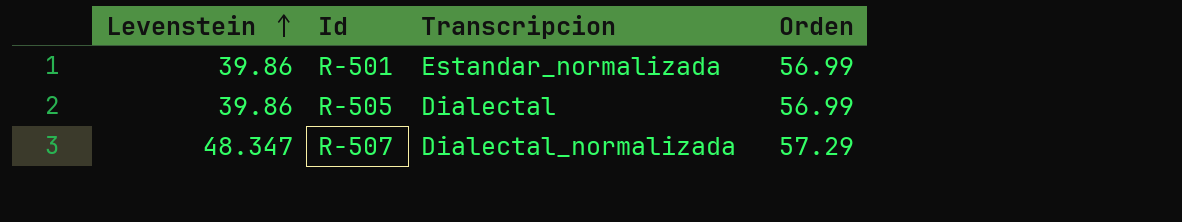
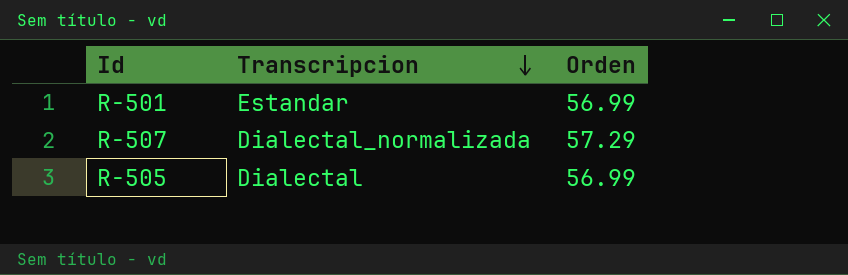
row order: Levenstein ascending -> Transcripcion descending
column Levenstein | position: 1 -> none
R-501 | Transcripcion: Estandar_normalizada -> Estandar

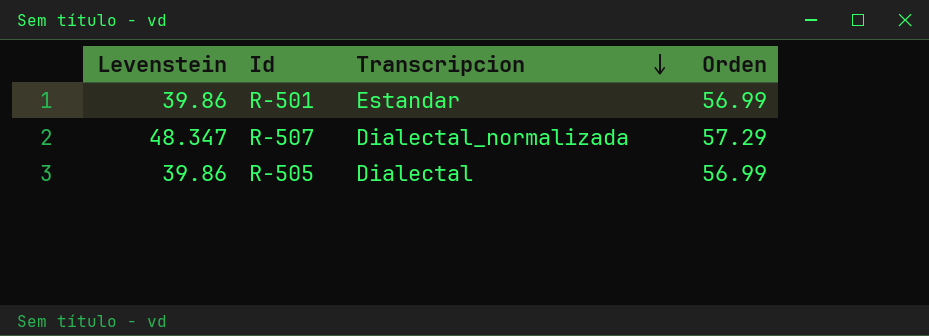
column Levenstein | position: none -> 1

